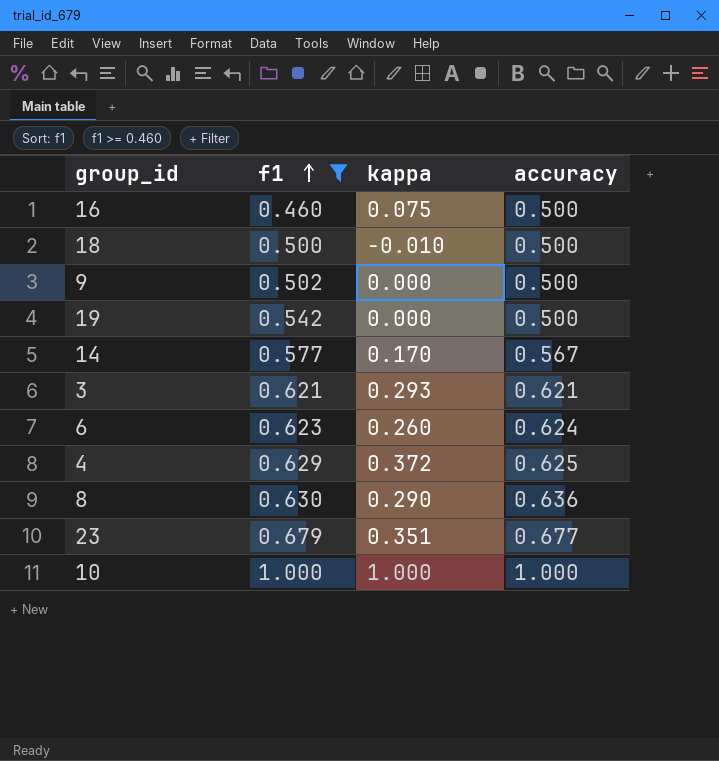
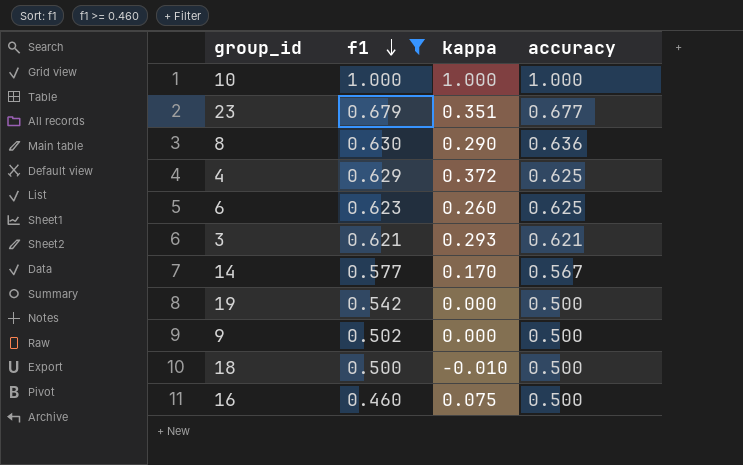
row order: f1 ascending -> f1 descending
6 | accuracy: 0.624 -> 0.625

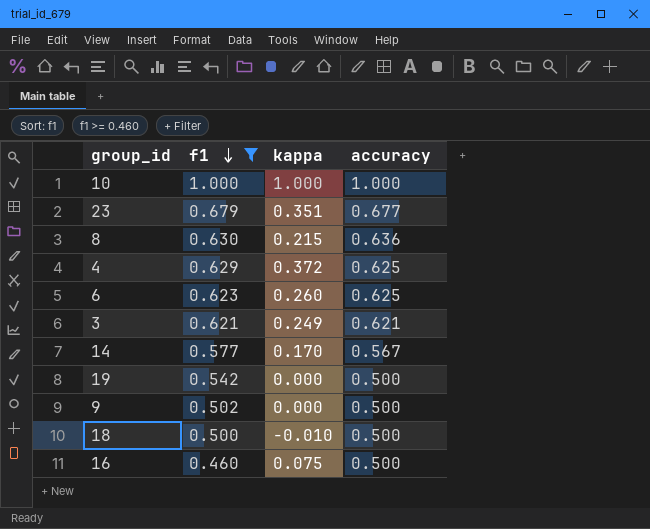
8 | kappa: 0.290 -> 0.215
3 | kappa: 0.293 -> 0.249

